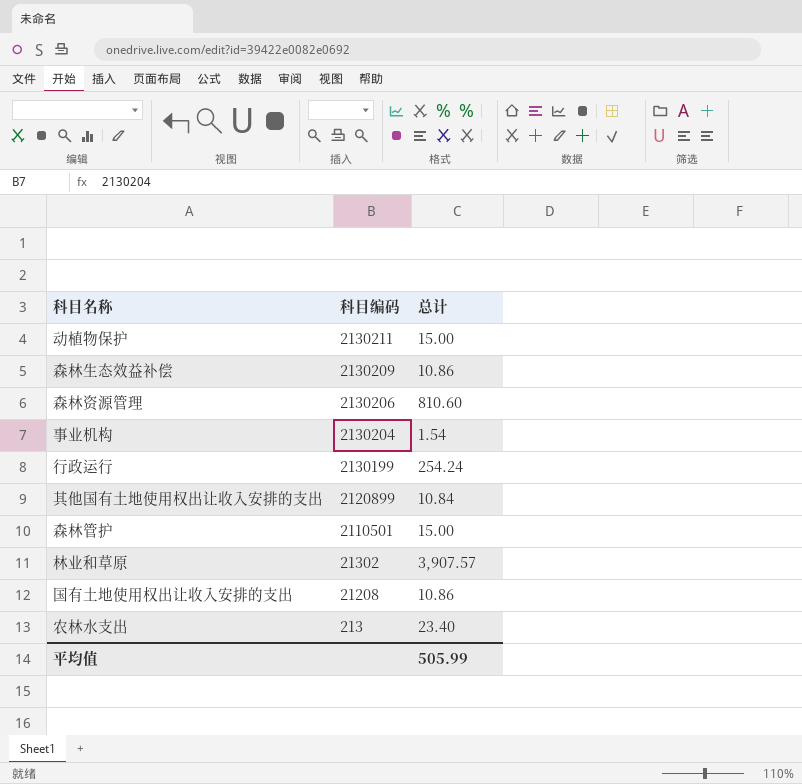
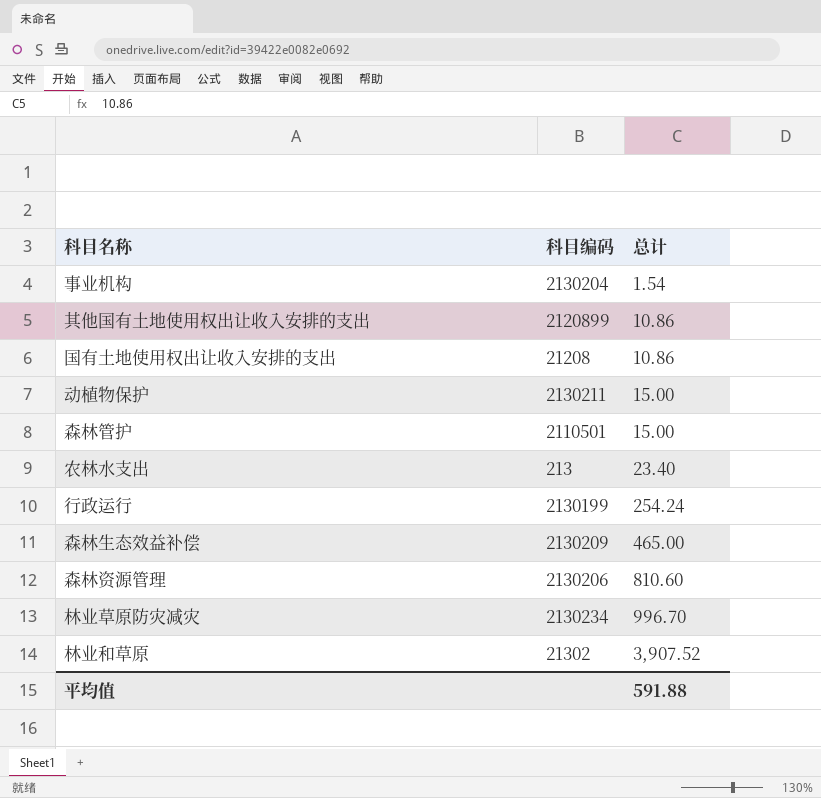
row order: 科目编码 descending -> 总计 ascending
其他国有土地使用权出让收入安排的支出 | 总计: 10.84 -> 10.86
森林生态效益补偿 | 总计: 10.86 -> 465.00
row 林业草原防灾减灾: none -> 2130234 | 996.70
林业和草原 | 总计: 3,907.57 -> 3,907.52
平均值 | 总计: 505.99 -> 591.88

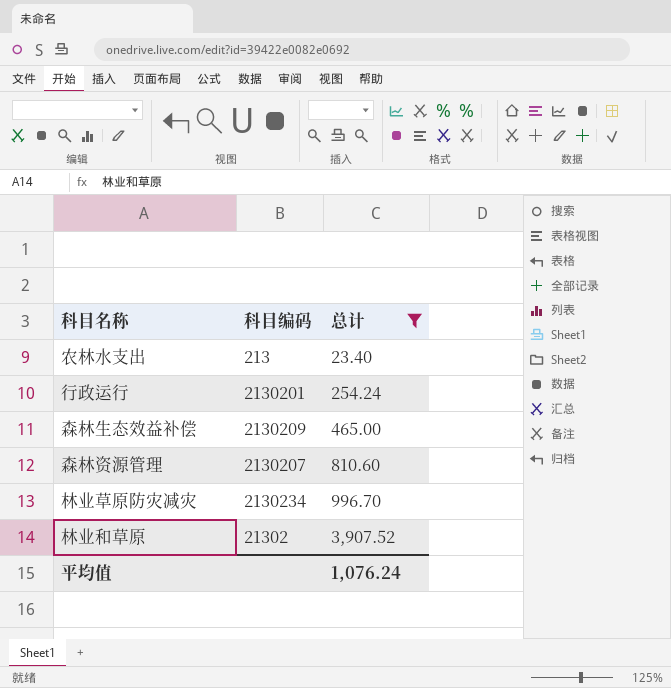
filter: none -> 总计 >= 23.40
行政运行 | 科目编码: 2130199 -> 2130201
森林资源管理 | 科目编码: 2130206 -> 2130207
平均值 | 总计: 591.88 -> 1,076.24

